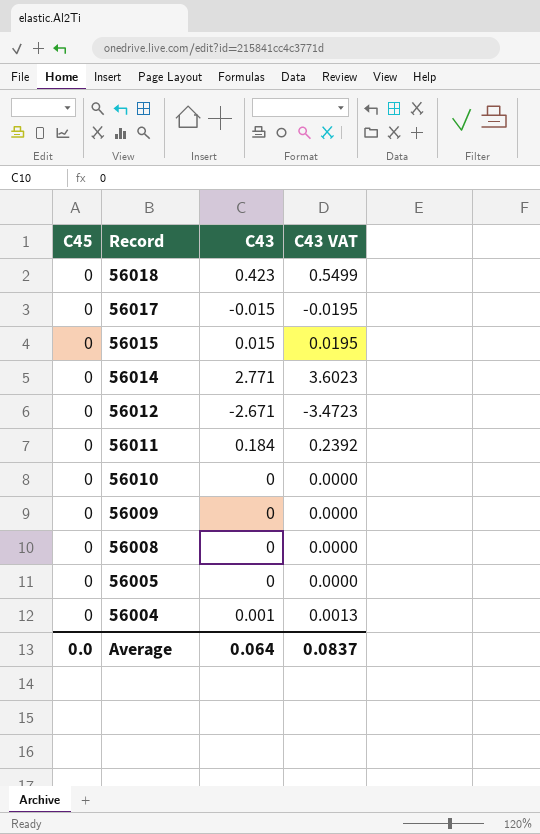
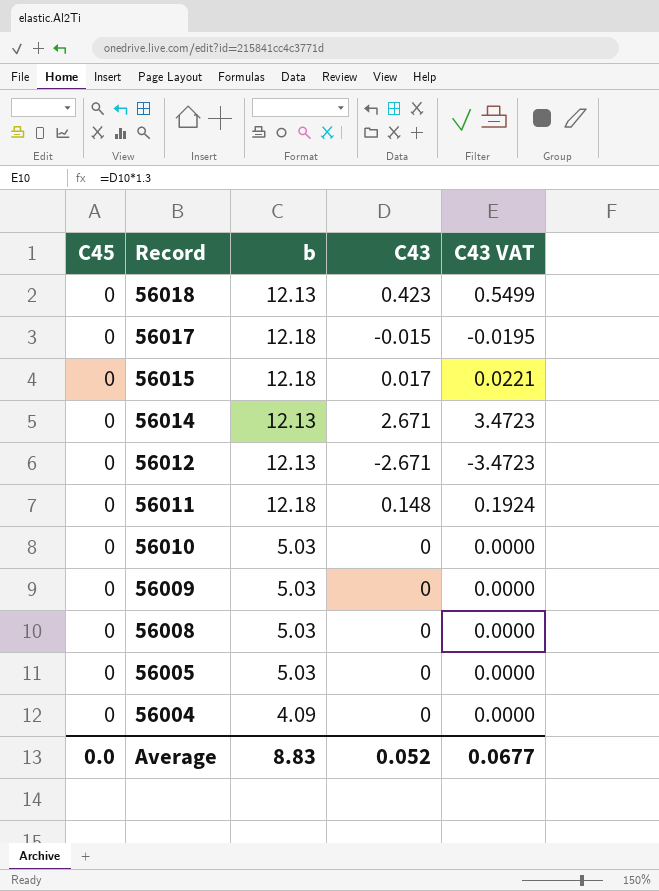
column b | position: none -> 3
56015 | C43: 0.015 -> 0.017
56015 | C43 VAT: 0.0195 -> 0.0221
56014 | C43: 2.771 -> 2.671
56014 | C43 VAT: 3.6023 -> 3.4723
56011 | C43: 0.184 -> 0.148
56011 | C43 VAT: 0.2392 -> 0.1924
56004 | C43: 0.001 -> 0
56004 | C43 VAT: 0.0013 -> 0.0000
Average | C43: 0.064 -> 0.052
Average | C43 VAT: 0.0837 -> 0.0677

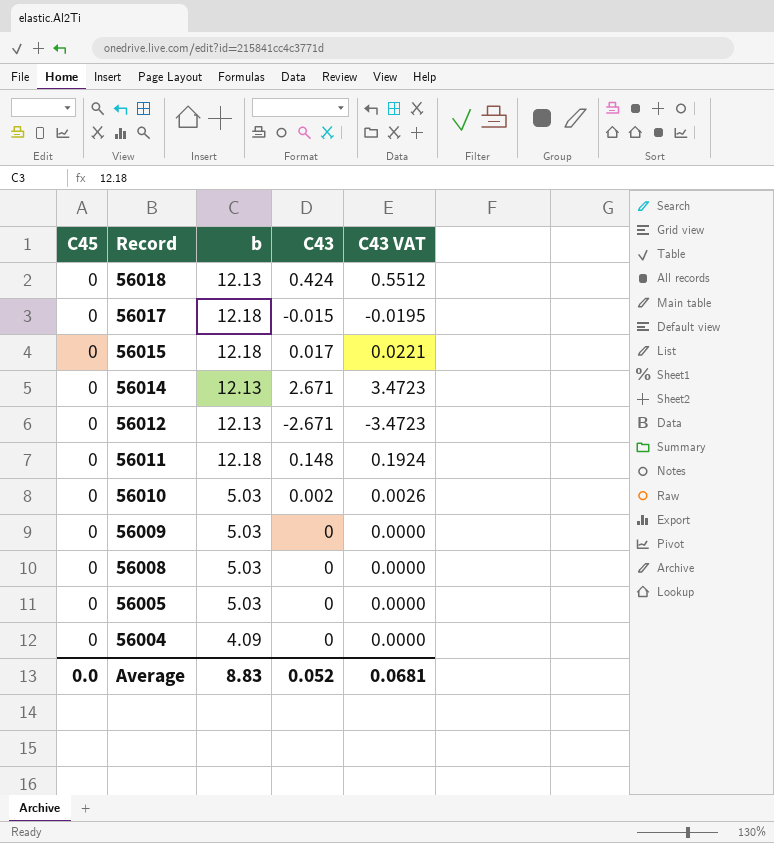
56018 | C43: 0.423 -> 0.424
56018 | C43 VAT: 0.5499 -> 0.5512
56010 | C43: 0 -> 0.002
56010 | C43 VAT: 0.0000 -> 0.0026
Average | C43 VAT: 0.0677 -> 0.0681

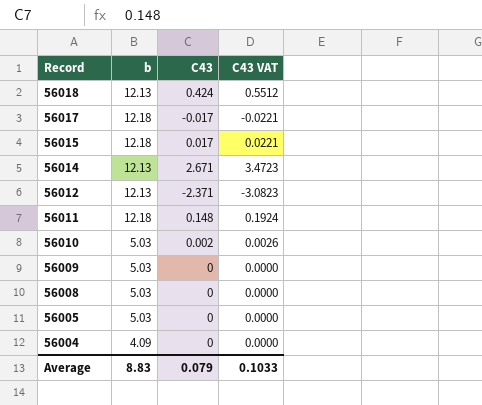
column C45 | position: 1 -> none
56017 | C43: -0.015 -> -0.017
56017 | C43 VAT: -0.0195 -> -0.0221
56012 | C43: -2.671 -> -2.371
56012 | C43 VAT: -3.4723 -> -3.0823
Average | C43: 0.052 -> 0.079
Average | C43 VAT: 0.0681 -> 0.1033

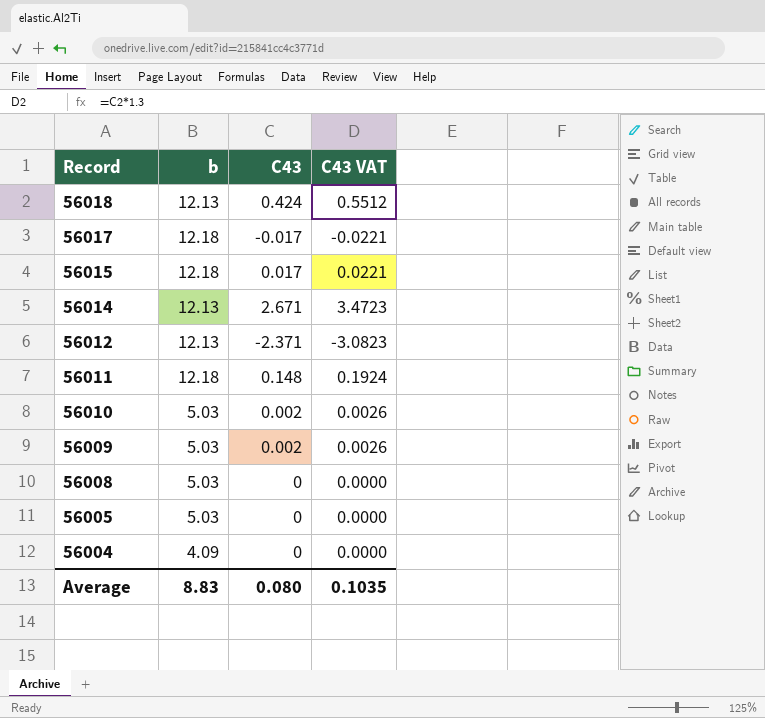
56009 | C43: 0 -> 0.002
56009 | C43 VAT: 0.0000 -> 0.0026
Average | C43: 0.079 -> 0.080
Average | C43 VAT: 0.1033 -> 0.1035

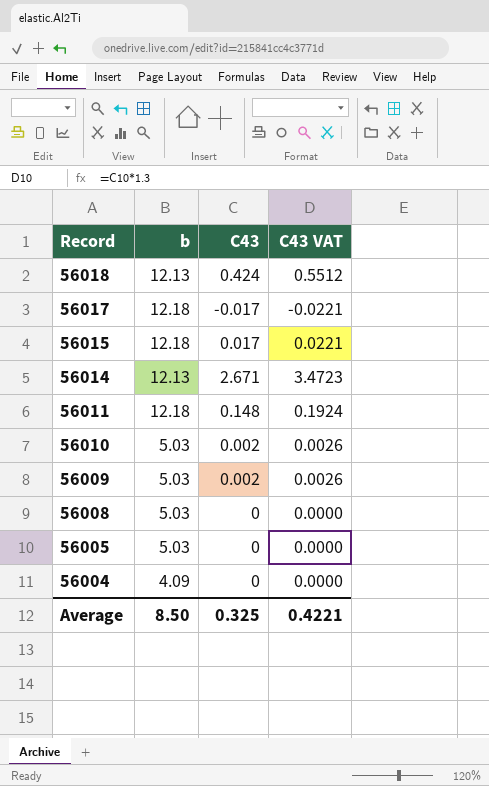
row 56012: 12.13 | -2.371 | -3.0823 -> none
Average | b: 8.83 -> 8.50
Average | C43: 0.080 -> 0.325
Average | C43 VAT: 0.1035 -> 0.4221

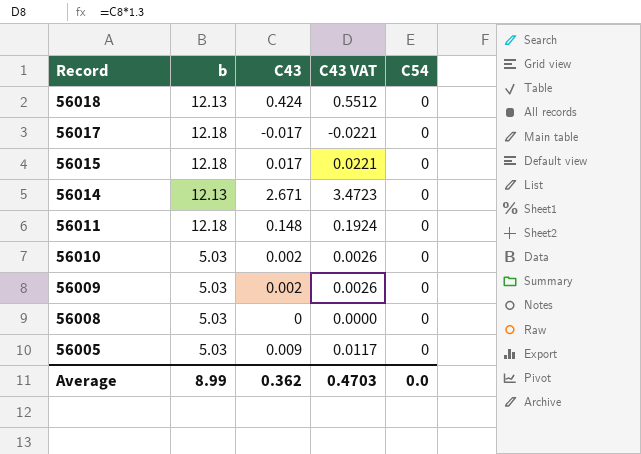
column C54 | position: none -> 5
row 56004: 4.09 | 0 | 0.0000 -> none
56005 | C43: 0 -> 0.009
56005 | C43 VAT: 0.0000 -> 0.0117
Average | b: 8.50 -> 8.99
Average | C43: 0.325 -> 0.362
Average | C43 VAT: 0.4221 -> 0.4703

